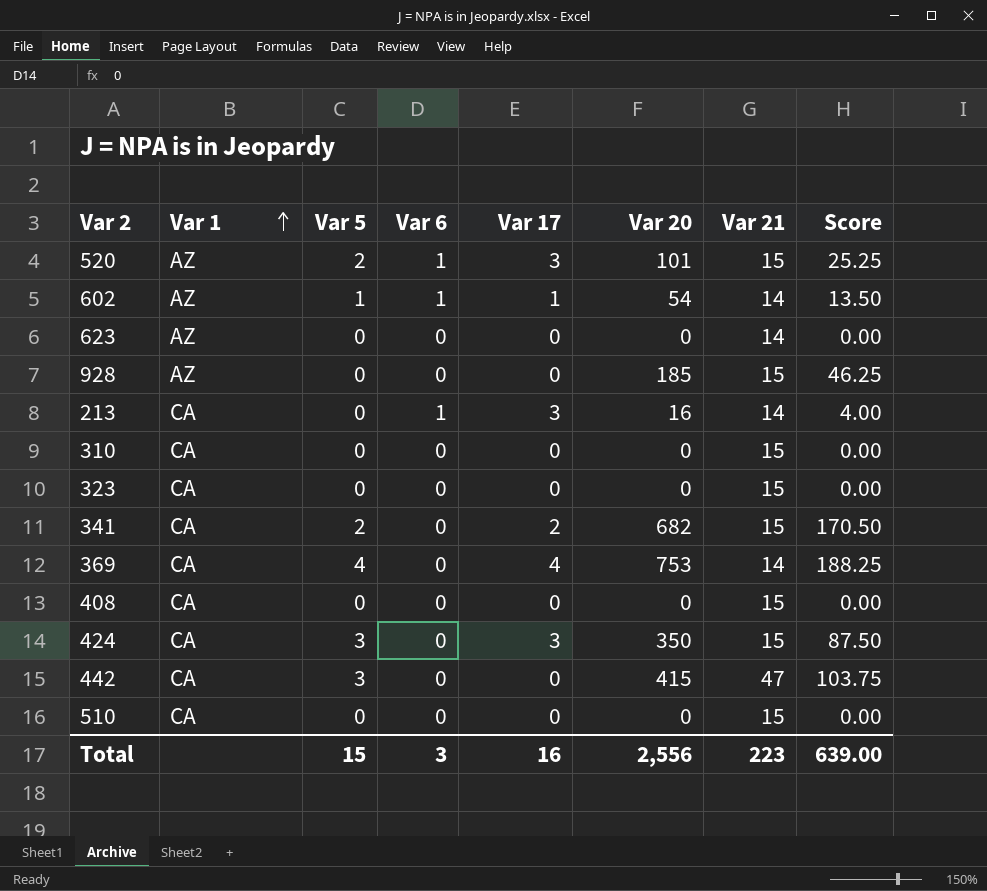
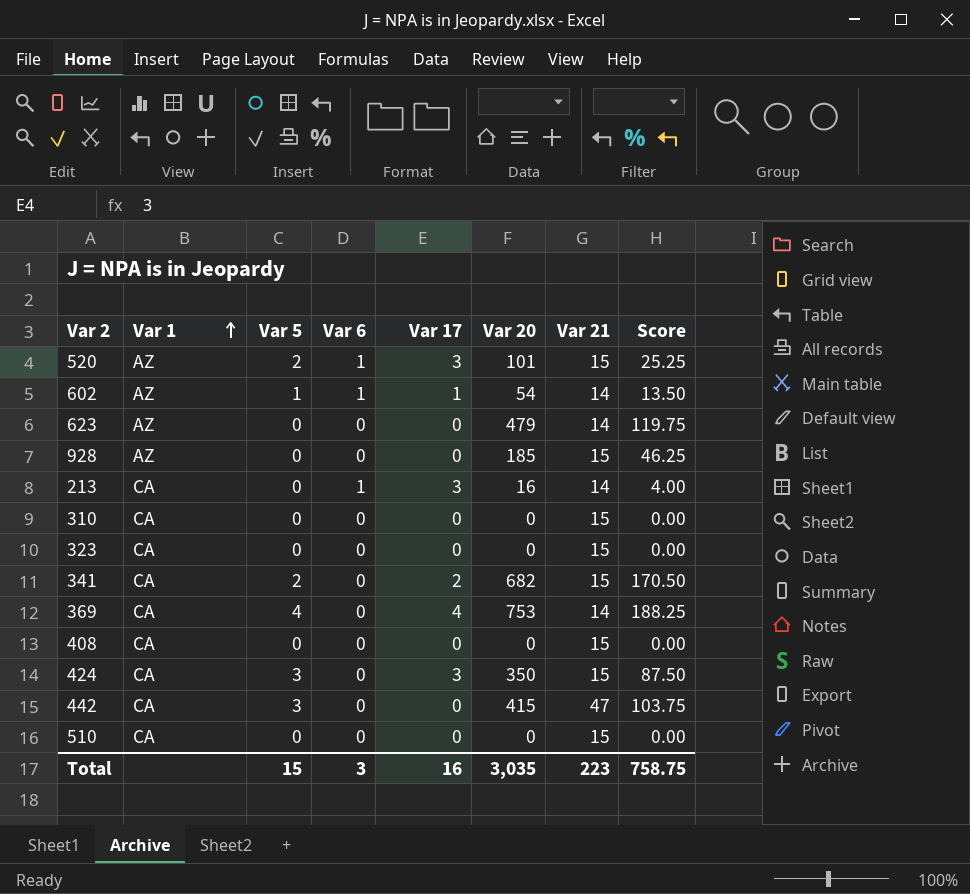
623 | Var 20: 0 -> 479
623 | Score: 0.00 -> 119.75
Total | Var 20: 2,556 -> 3,035
Total | Score: 639.00 -> 758.75

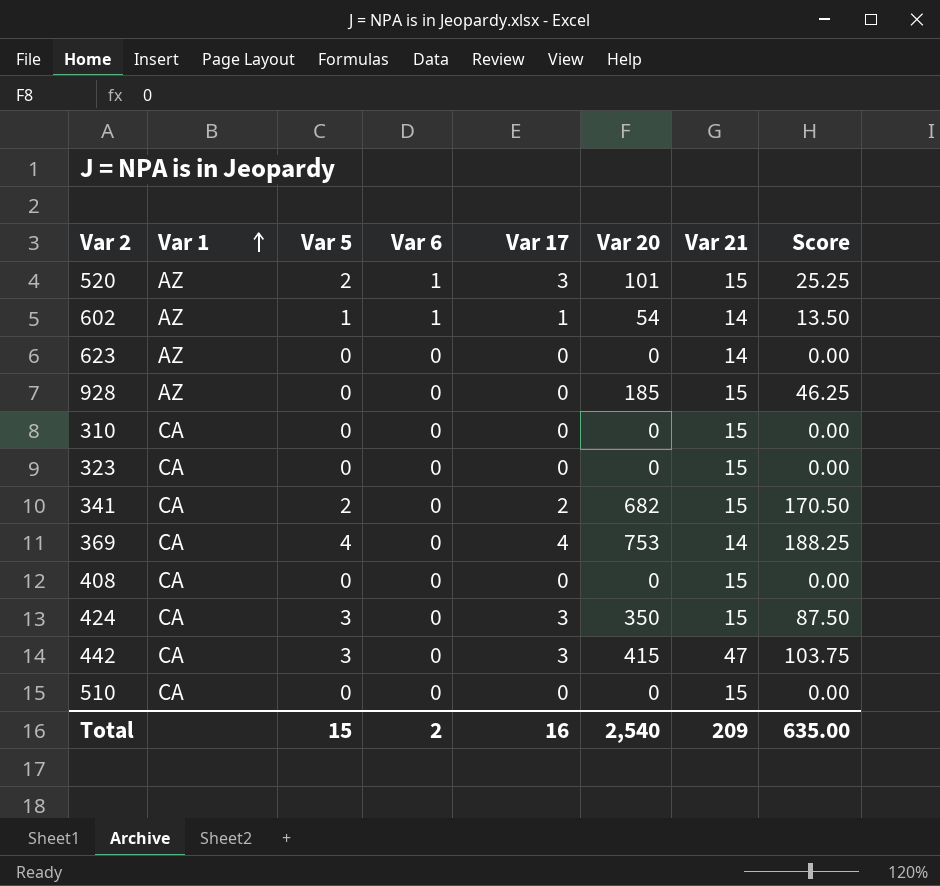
row 213: CA | 0 | 1 | 3 | 16 | 14 | 4.00 -> none
623 | Var 20: 479 -> 0
623 | Score: 119.75 -> 0.00
442 | Var 17: 0 -> 3
Total | Var 6: 3 -> 2
Total | Var 20: 3,035 -> 2,540
Total | Var 21: 223 -> 209
Total | Score: 758.75 -> 635.00

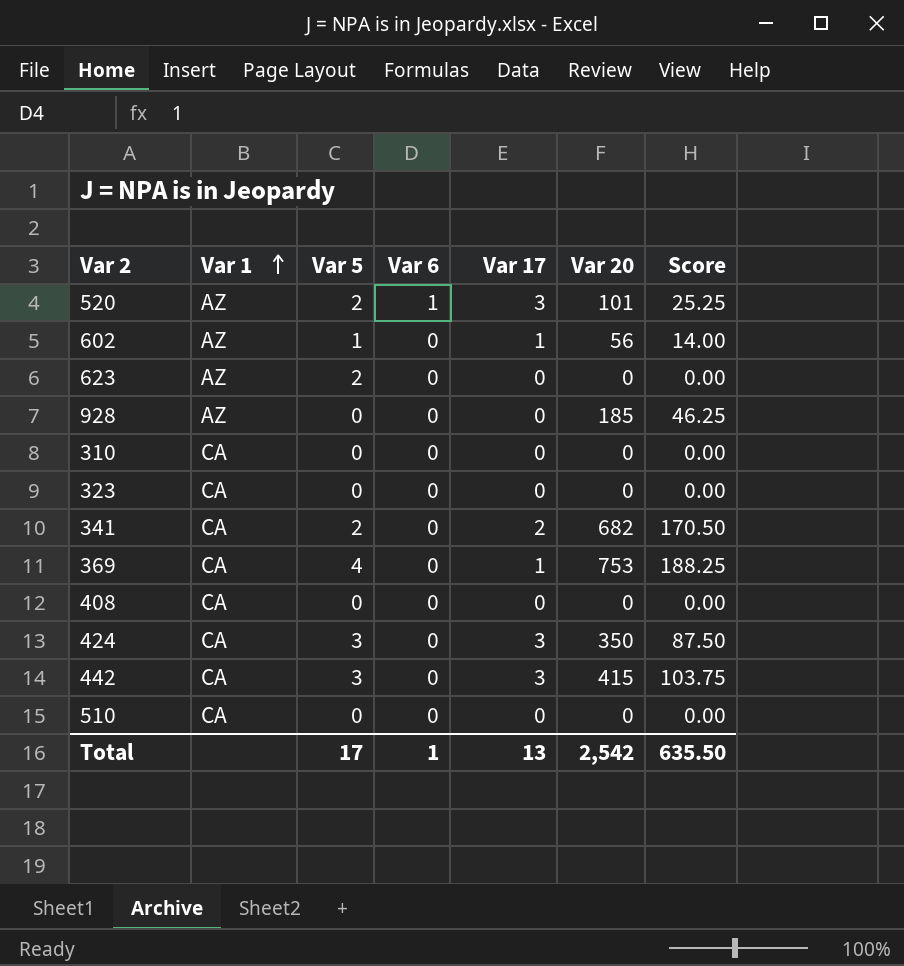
column Var 21 | position: 7 -> none
602 | Var 6: 1 -> 0
602 | Var 20: 54 -> 56
602 | Score: 13.50 -> 14.00
623 | Var 5: 0 -> 2
369 | Var 17: 4 -> 1
Total | Var 5: 15 -> 17
Total | Var 6: 2 -> 1
Total | Var 17: 16 -> 13
Total | Var 20: 2,540 -> 2,542
Total | Score: 635.00 -> 635.50

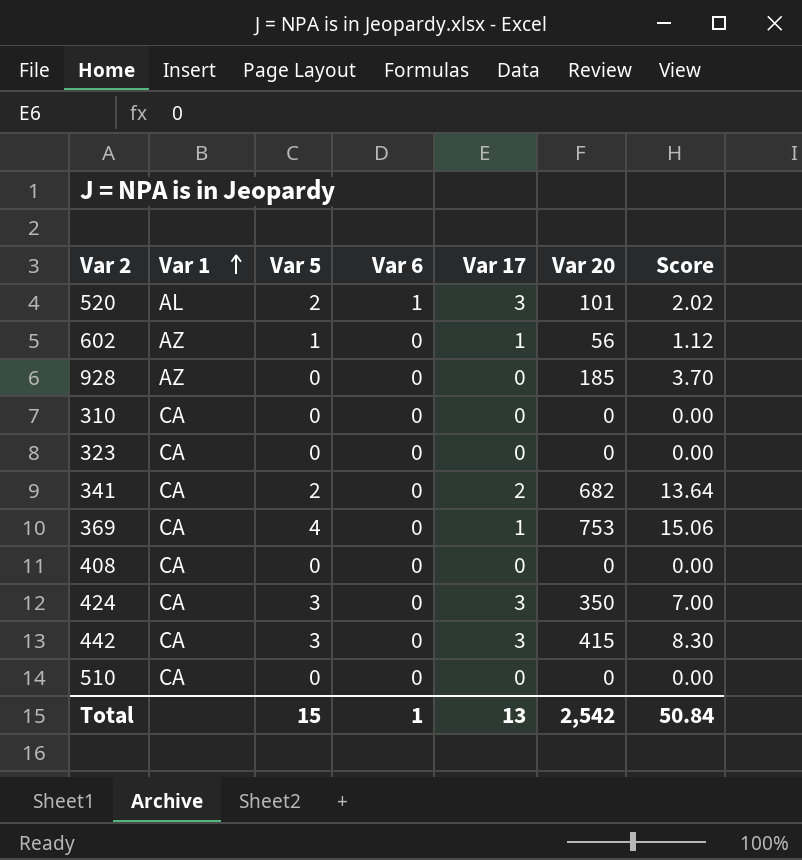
column Score | formula: [Var 20] * 0.25 -> [Var 20] * 0.02
row 623: AZ | 2 | 0 | 0 | 0 | 0.00 -> none
520 | Var 1: AZ -> AL
Total | Var 5: 17 -> 15
Total | Score: 635.50 -> 50.84

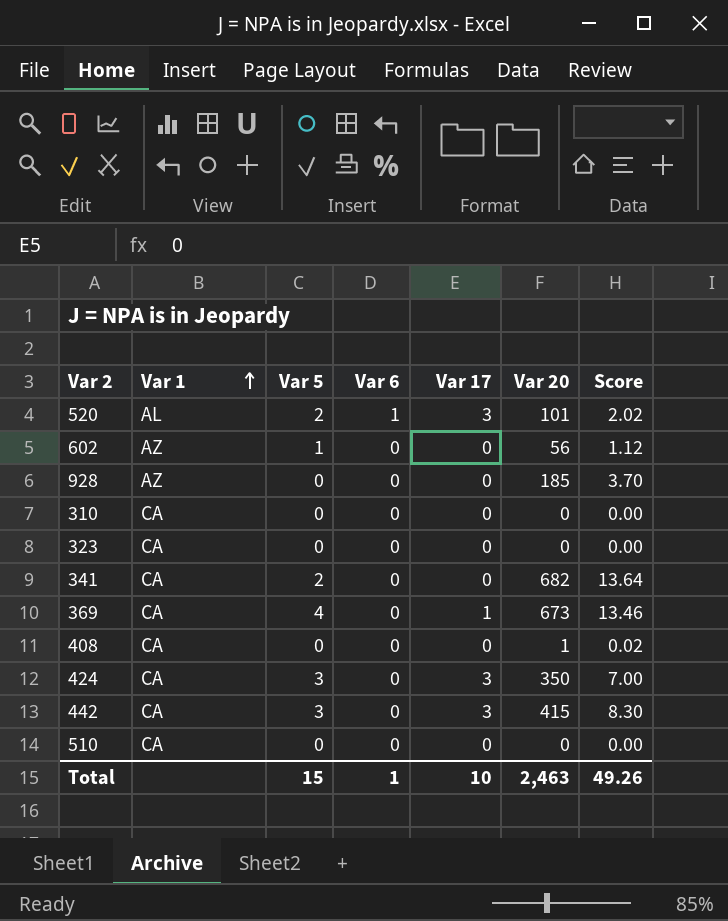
602 | Var 17: 1 -> 0
341 | Var 17: 2 -> 0
369 | Var 20: 753 -> 673
369 | Score: 15.06 -> 13.46
408 | Var 20: 0 -> 1
408 | Score: 0.00 -> 0.02
Total | Var 17: 13 -> 10
Total | Var 20: 2,542 -> 2,463
Total | Score: 50.84 -> 49.26

